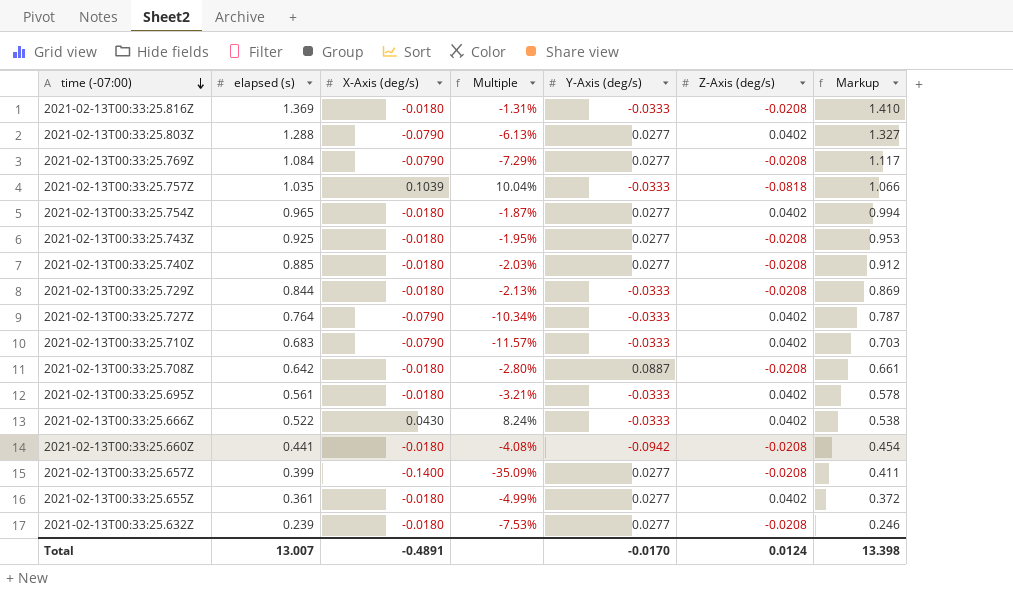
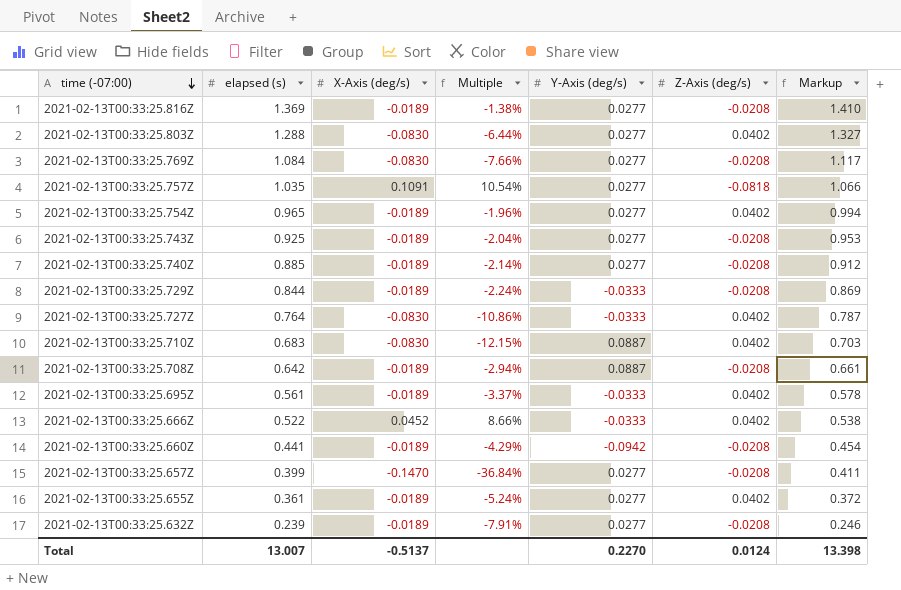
2021-02-13T00:33:25.816Z | X-Axis (deg/s): -0.0180 -> -0.0189
2021-02-13T00:33:25.816Z | Multiple: -1.31% -> -1.38%
2021-02-13T00:33:25.816Z | Y-Axis (deg/s): -0.0333 -> 0.0277
2021-02-13T00:33:25.803Z | X-Axis (deg/s): -0.0790 -> -0.0830
2021-02-13T00:33:25.803Z | Multiple: -6.13% -> -6.44%
2021-02-13T00:33:25.769Z | X-Axis (deg/s): -0.0790 -> -0.0830
2021-02-13T00:33:25.769Z | Multiple: -7.29% -> -7.66%
2021-02-13T00:33:25.757Z | X-Axis (deg/s): 0.1039 -> 0.1091
2021-02-13T00:33:25.757Z | Multiple: 10.04% -> 10.54%
2021-02-13T00:33:25.757Z | Y-Axis (deg/s): -0.0333 -> 0.0277
2021-02-13T00:33:25.754Z | X-Axis (deg/s): -0.0180 -> -0.0189
2021-02-13T00:33:25.754Z | Multiple: -1.87% -> -1.96%
2021-02-13T00:33:25.743Z | X-Axis (deg/s): -0.0180 -> -0.0189
2021-02-13T00:33:25.743Z | Multiple: -1.95% -> -2.04%
2021-02-13T00:33:25.740Z | X-Axis (deg/s): -0.0180 -> -0.0189
2021-02-13T00:33:25.740Z | Multiple: -2.03% -> -2.14%
2021-02-13T00:33:25.729Z | X-Axis (deg/s): -0.0180 -> -0.0189
2021-02-13T00:33:25.729Z | Multiple: -2.13% -> -2.24%
2021-02-13T00:33:25.727Z | X-Axis (deg/s): -0.0790 -> -0.0830
2021-02-13T00:33:25.727Z | Multiple: -10.34% -> -10.86%
2021-02-13T00:33:25.710Z | X-Axis (deg/s): -0.0790 -> -0.0830
2021-02-13T00:33:25.710Z | Multiple: -11.57% -> -12.15%
2021-02-13T00:33:25.710Z | Y-Axis (deg/s): -0.0333 -> 0.0887
2021-02-13T00:33:25.708Z | X-Axis (deg/s): -0.0180 -> -0.0189
2021-02-13T00:33:25.708Z | Multiple: -2.80% -> -2.94%
2021-02-13T00:33:25.695Z | X-Axis (deg/s): -0.0180 -> -0.0189
2021-02-13T00:33:25.695Z | Multiple: -3.21% -> -3.37%
2021-02-13T00:33:25.666Z | X-Axis (deg/s): 0.0430 -> 0.0452
2021-02-13T00:33:25.666Z | Multiple: 8.24% -> 8.66%
2021-02-13T00:33:25.660Z | X-Axis (deg/s): -0.0180 -> -0.0189
2021-02-13T00:33:25.660Z | Multiple: -4.08% -> -4.29%
2021-02-13T00:33:25.657Z | X-Axis (deg/s): -0.1400 -> -0.1470
2021-02-13T00:33:25.657Z | Multiple: -35.09% -> -36.84%
2021-02-13T00:33:25.655Z | X-Axis (deg/s): -0.0180 -> -0.0189
2021-02-13T00:33:25.655Z | Multiple: -4.99% -> -5.24%
2021-02-13T00:33:25.632Z | X-Axis (deg/s): -0.0180 -> -0.0189
2021-02-13T00:33:25.632Z | Multiple: -7.53% -> -7.91%
Total | X-Axis (deg/s): -0.4891 -> -0.5137
Total | Y-Axis (deg/s): -0.0170 -> 0.2270

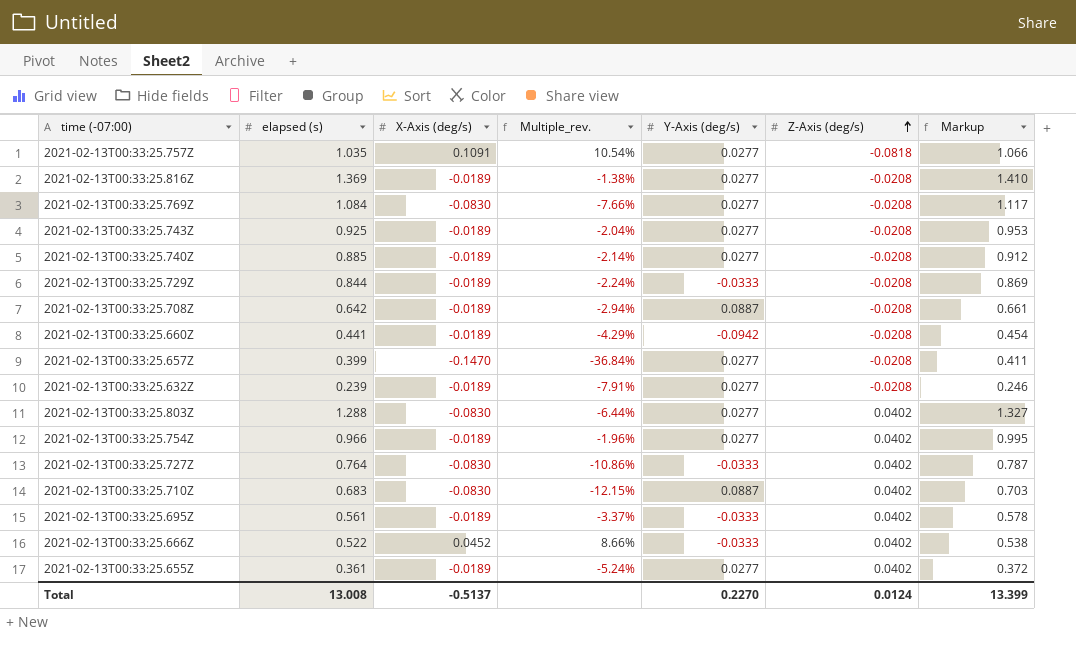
row order: time (-07:00) descending -> Z-Axis (deg/s) ascending
column name: Multiple -> Multiple_rev.
2021-02-13T00:33:25.754Z | elapsed (s): 0.965 -> 0.966
2021-02-13T00:33:25.754Z | Markup: 0.994 -> 0.995
Total | elapsed (s): 13.007 -> 13.008
Total | Markup: 13.398 -> 13.399

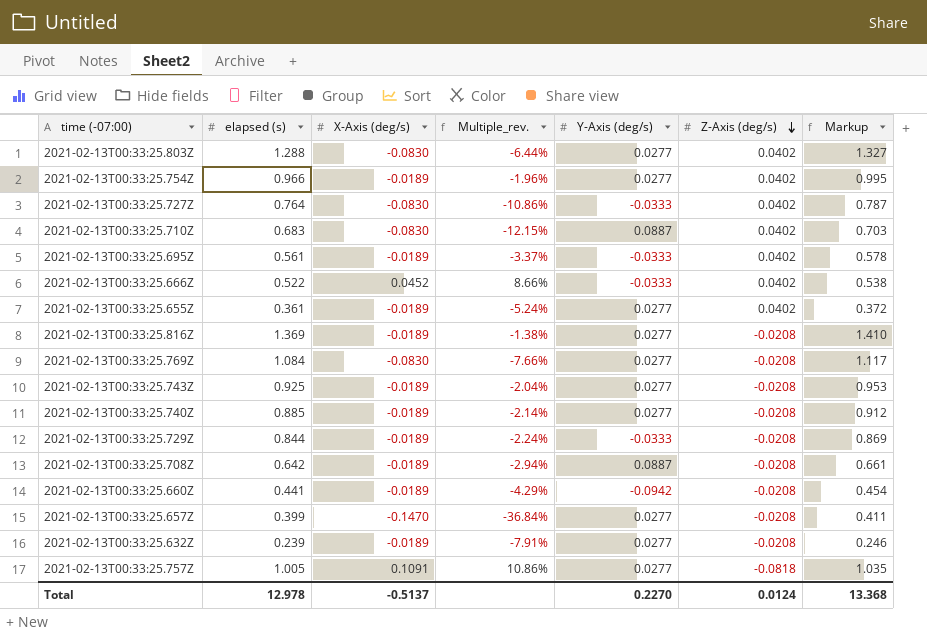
row order: Z-Axis (deg/s) ascending -> Z-Axis (deg/s) descending
2021-02-13T00:33:25.757Z | elapsed (s): 1.035 -> 1.005
2021-02-13T00:33:25.757Z | Multiple_rev.: 10.54% -> 10.86%
2021-02-13T00:33:25.757Z | Markup: 1.066 -> 1.035
Total | elapsed (s): 13.008 -> 12.978
Total | Markup: 13.399 -> 13.368

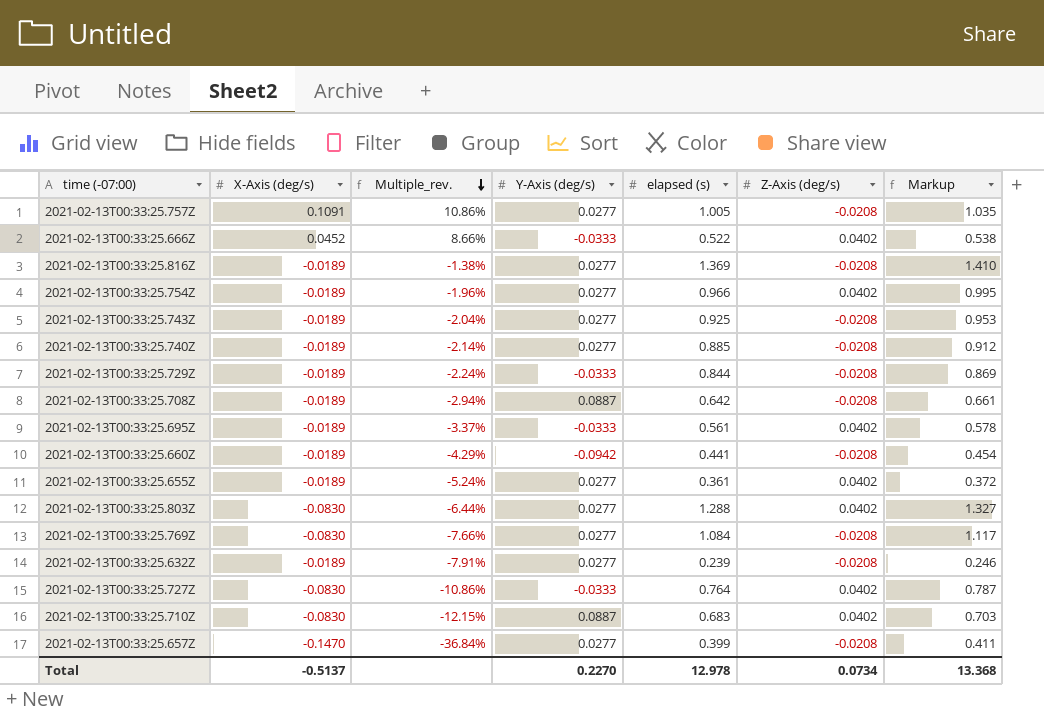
row order: Z-Axis (deg/s) descending -> Multiple_rev. descending
column elapsed (s) | position: 2 -> 5
2021-02-13T00:33:25.757Z | Z-Axis (deg/s): -0.0818 -> -0.0208
Total | Z-Axis (deg/s): 0.0124 -> 0.0734

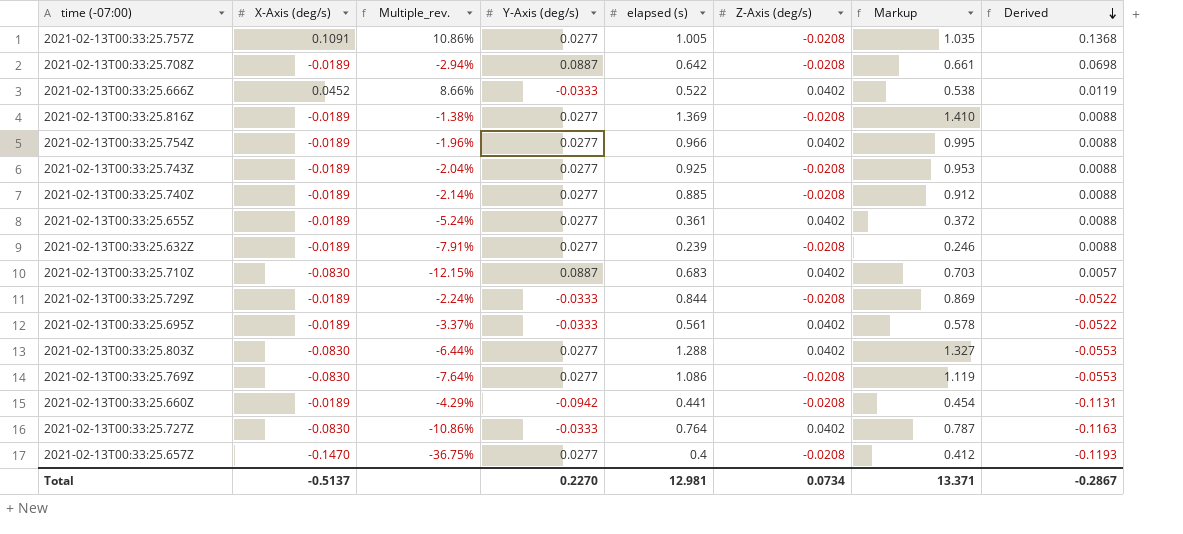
row order: Multiple_rev. descending -> Derived descending
column Derived | formula: none -> [X-Axis (deg/s)] + [Y-Axis (deg/s)]
2021-02-13T00:33:25.769Z | Multiple_rev.: -7.66% -> -7.64%
2021-02-13T00:33:25.769Z | elapsed (s): 1.084 -> 1.086
2021-02-13T00:33:25.769Z | Markup: 1.117 -> 1.119
2021-02-13T00:33:25.657Z | Multiple_rev.: -36.84% -> -36.75%
2021-02-13T00:33:25.657Z | elapsed (s): 0.399 -> 0.4
2021-02-13T00:33:25.657Z | Markup: 0.411 -> 0.412
Total | elapsed (s): 12.978 -> 12.981
Total | Markup: 13.368 -> 13.371

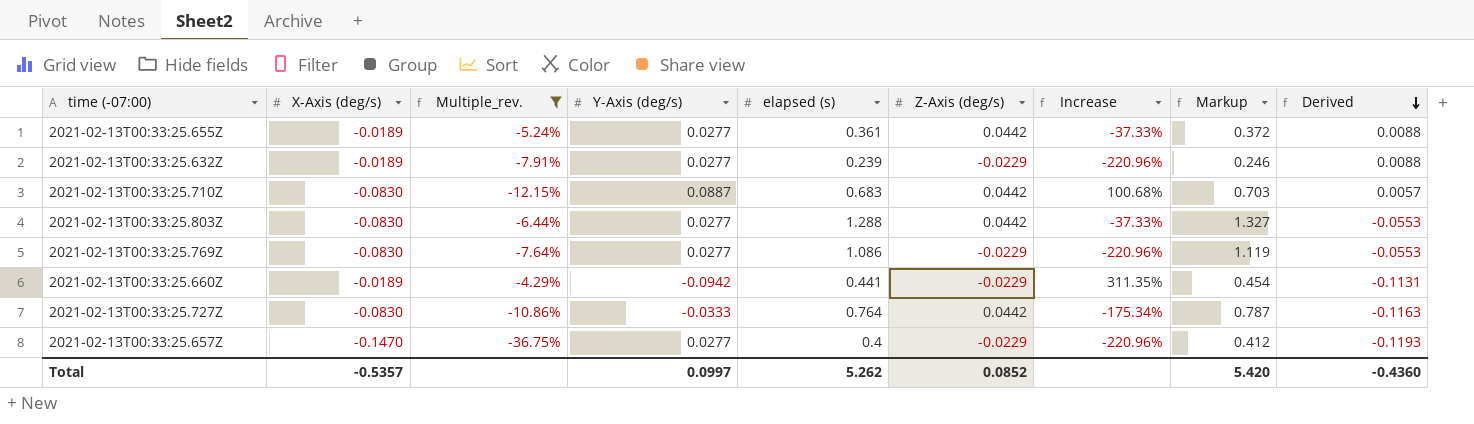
filter: none -> Multiple_rev. <= -4.29%
column Increase | formula: none -> ([Y-Axis (deg/s)] - [Z-Axis (deg/s)]) / [Z-Axis (deg/s)]
2021-02-13T00:33:25.655Z | Z-Axis (deg/s): 0.0402 -> 0.0442
2021-02-13T00:33:25.632Z | Z-Axis (deg/s): -0.0208 -> -0.0229
2021-02-13T00:33:25.710Z | Z-Axis (deg/s): 0.0402 -> 0.0442
2021-02-13T00:33:25.803Z | Z-Axis (deg/s): 0.0402 -> 0.0442
2021-02-13T00:33:25.769Z | Z-Axis (deg/s): -0.0208 -> -0.0229
2021-02-13T00:33:25.660Z | Z-Axis (deg/s): -0.0208 -> -0.0229
2021-02-13T00:33:25.727Z | Z-Axis (deg/s): 0.0402 -> 0.0442
2021-02-13T00:33:25.657Z | Z-Axis (deg/s): -0.0208 -> -0.0229
Total | X-Axis (deg/s): -0.5137 -> -0.5357
Total | Y-Axis (deg/s): 0.2270 -> 0.0997
Total | elapsed (s): 12.981 -> 5.262
Total | Z-Axis (deg/s): 0.0734 -> 0.0852
Total | Markup: 13.371 -> 5.420
Total | Derived: -0.2867 -> -0.4360

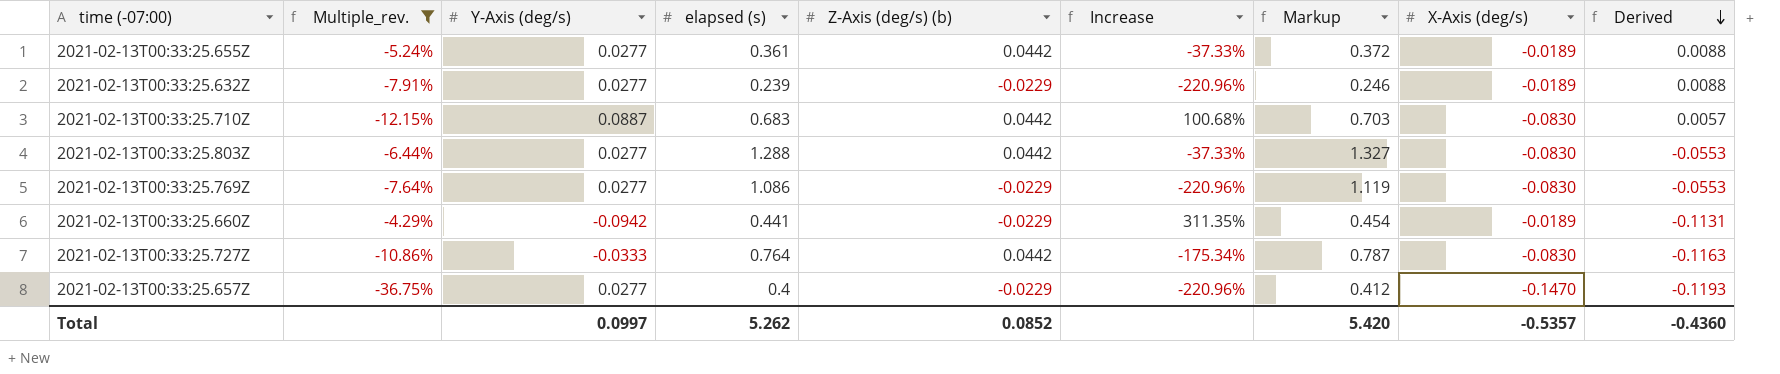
column name: Z-Axis (deg/s) -> Z-Axis (deg/s) (b)
column X-Axis (deg/s) | position: 2 -> 8

